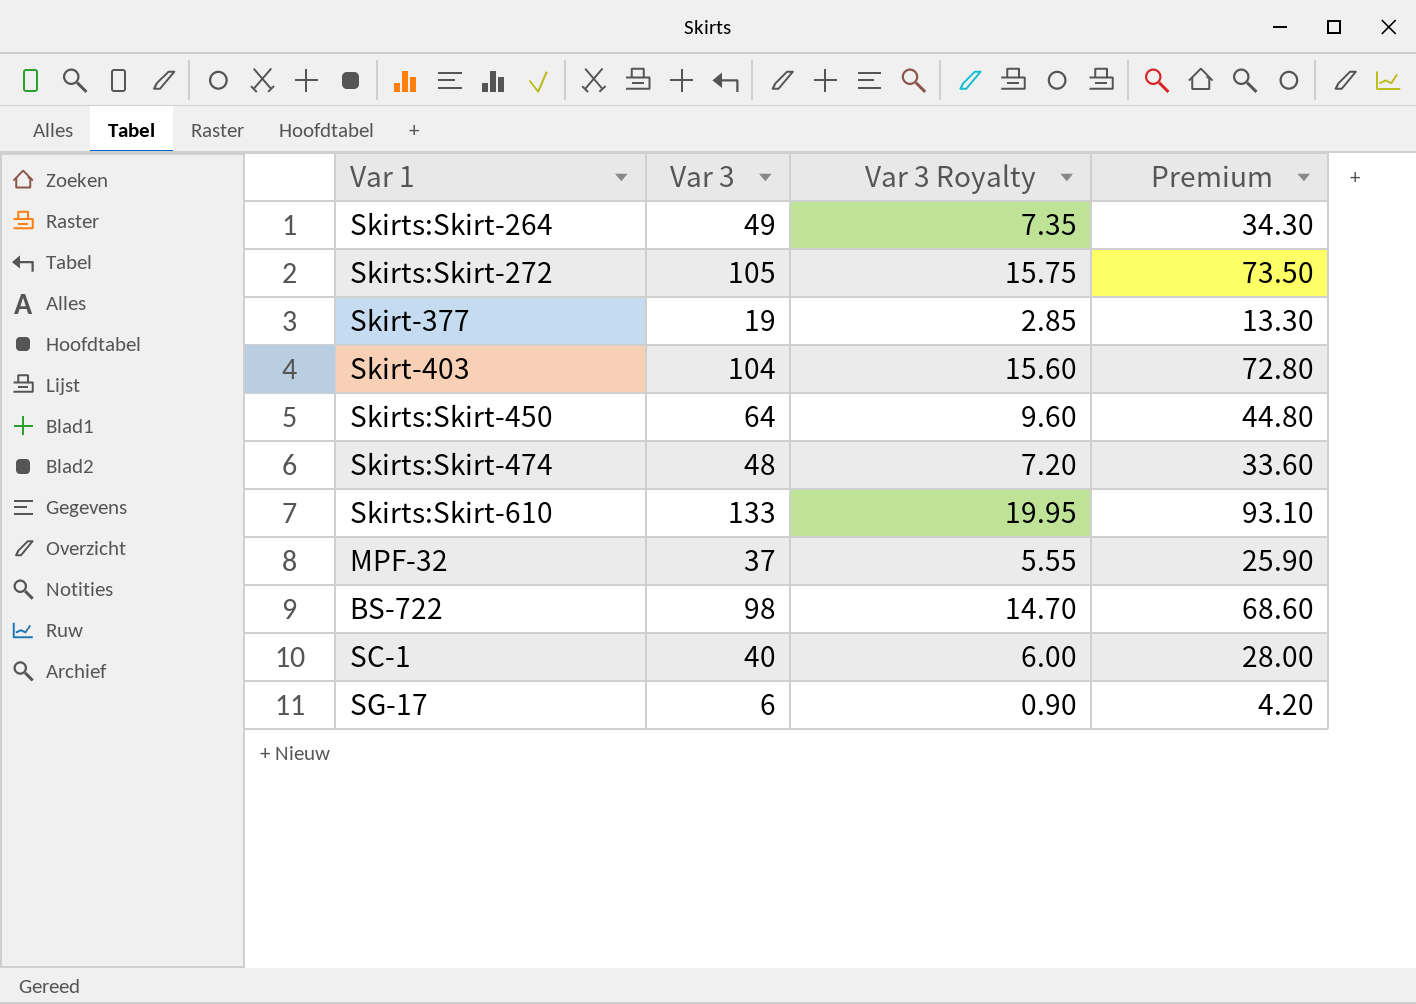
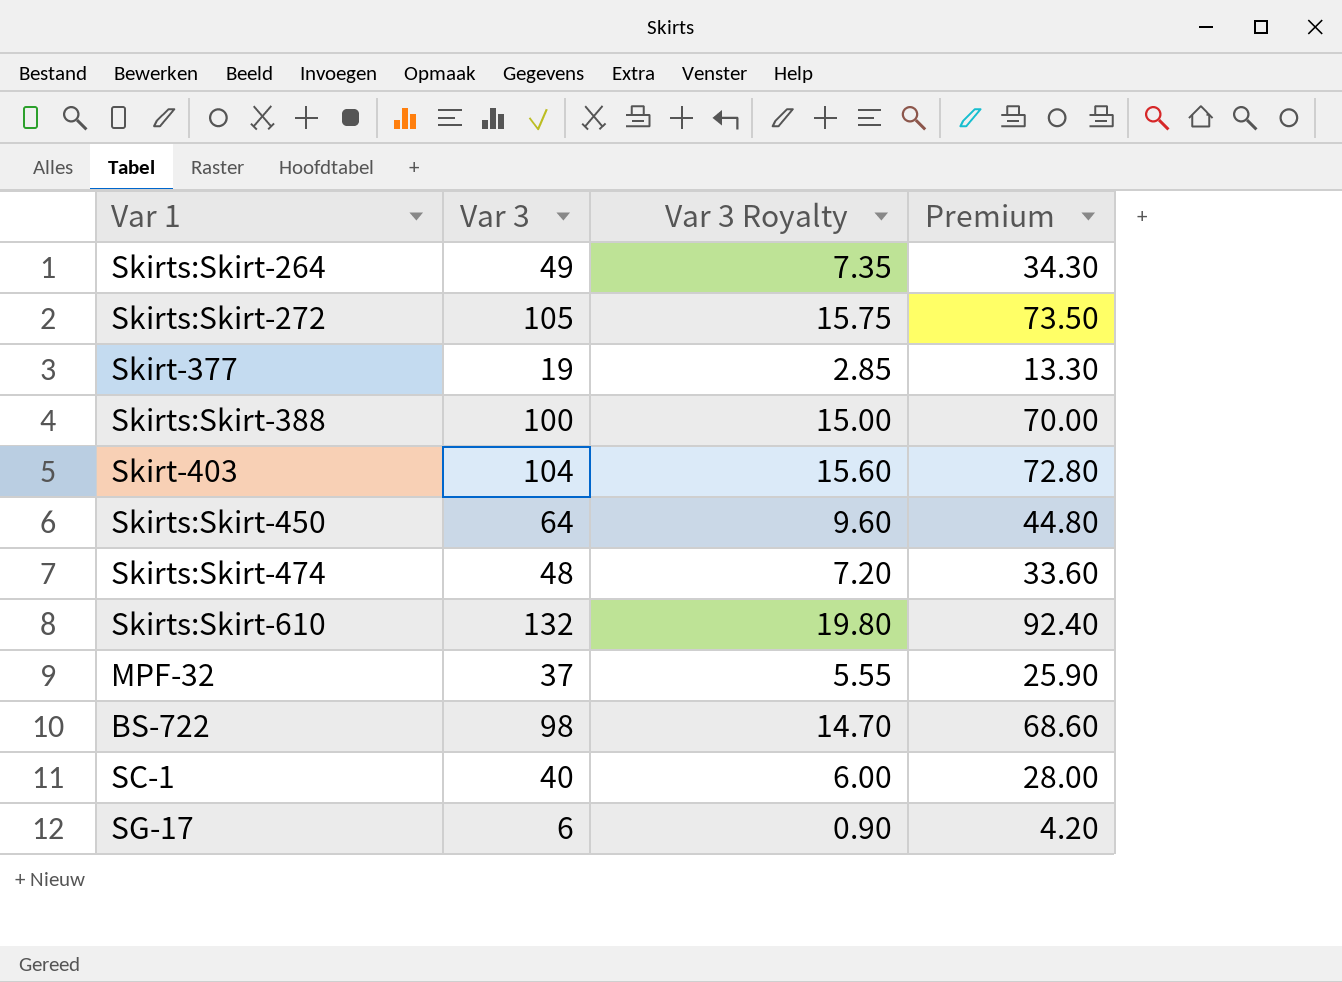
row Skirts:Skirt-388: none -> 100 | 15.00 | 70.00
Skirts:Skirt-610 | Var 3: 133 -> 132
Skirts:Skirt-610 | Var 3 Royalty: 19.95 -> 19.80
Skirts:Skirt-610 | Premium: 93.10 -> 92.40

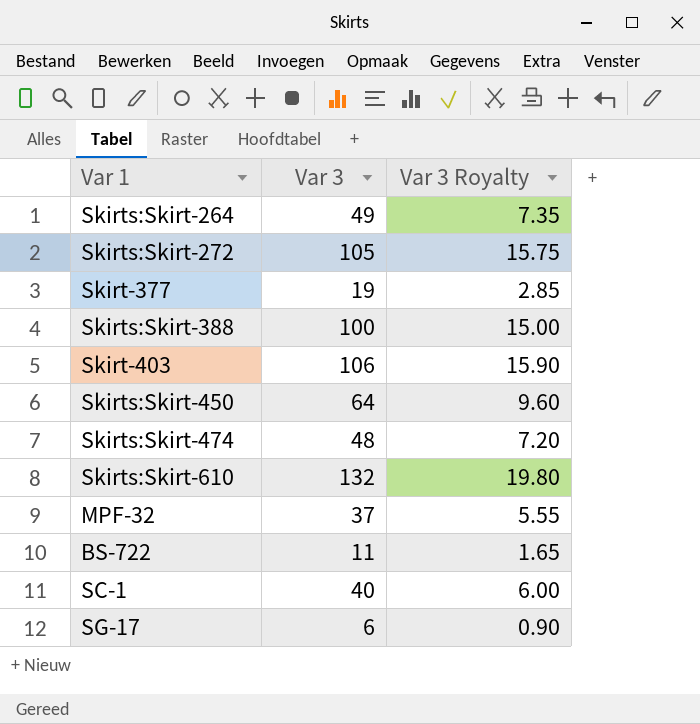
column Premium | formula: [Var 3] * 0.7 -> none
Skirt-403 | Var 3: 104 -> 106
Skirt-403 | Var 3 Royalty: 15.60 -> 15.90
BS-722 | Var 3: 98 -> 11
BS-722 | Var 3 Royalty: 14.70 -> 1.65

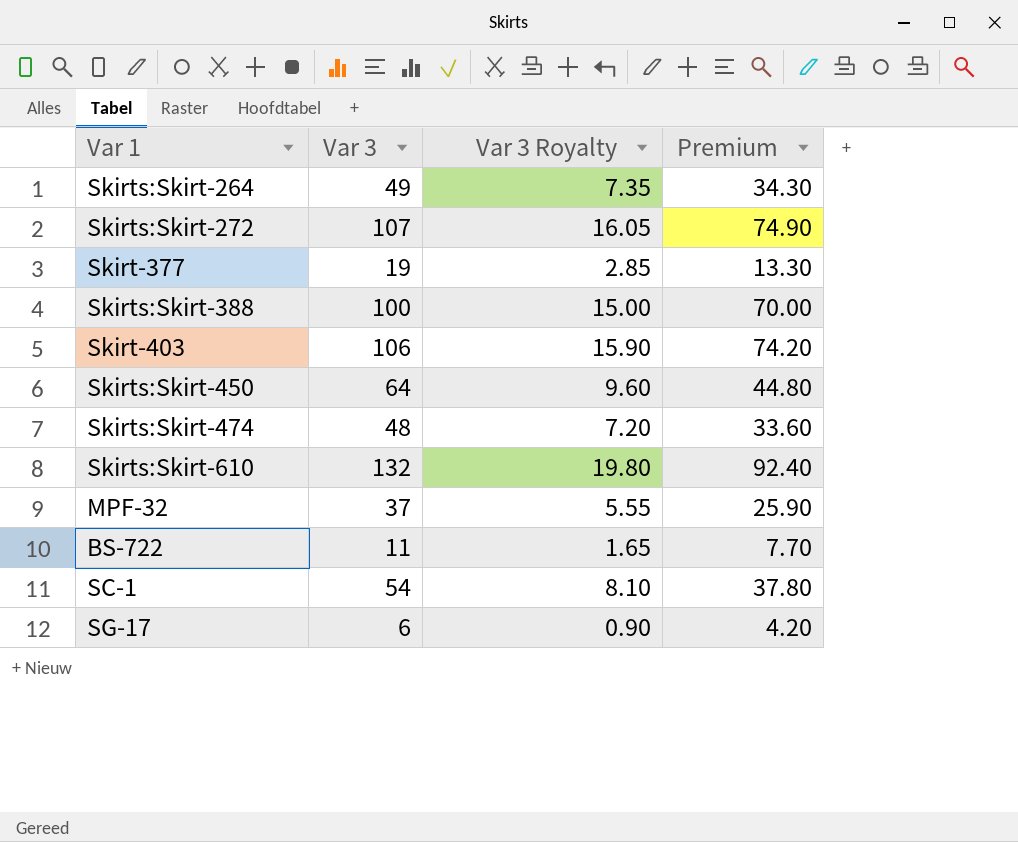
column Premium | formula: none -> [Var 3] * 0.7
Skirts:Skirt-272 | Var 3: 105 -> 107
Skirts:Skirt-272 | Var 3 Royalty: 15.75 -> 16.05
SC-1 | Var 3: 40 -> 54
SC-1 | Var 3 Royalty: 6.00 -> 8.10

